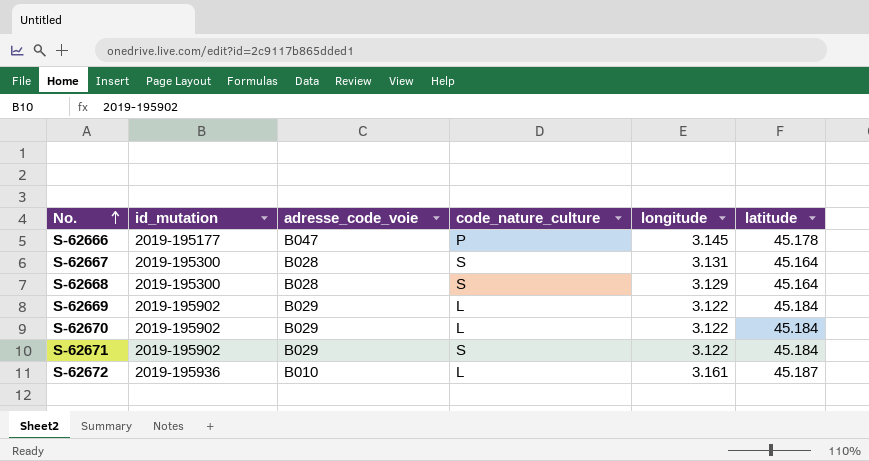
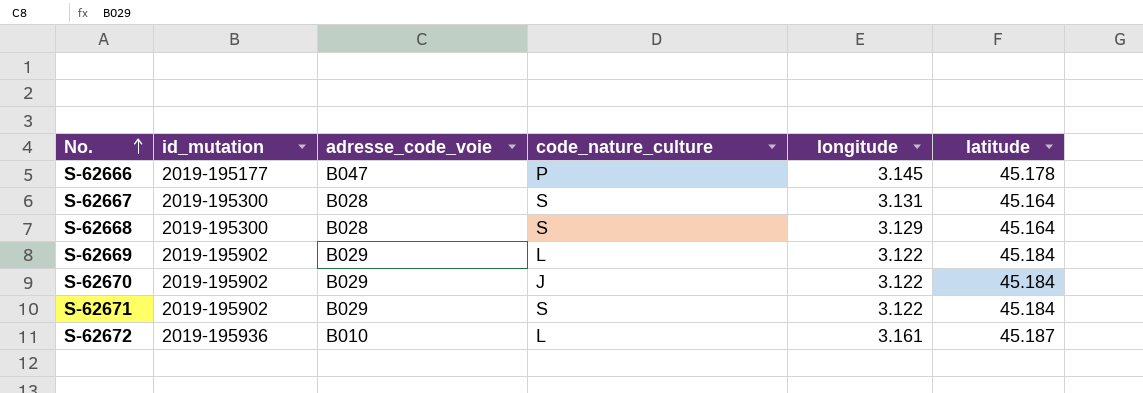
S-62670 | code_nature_culture: L -> J

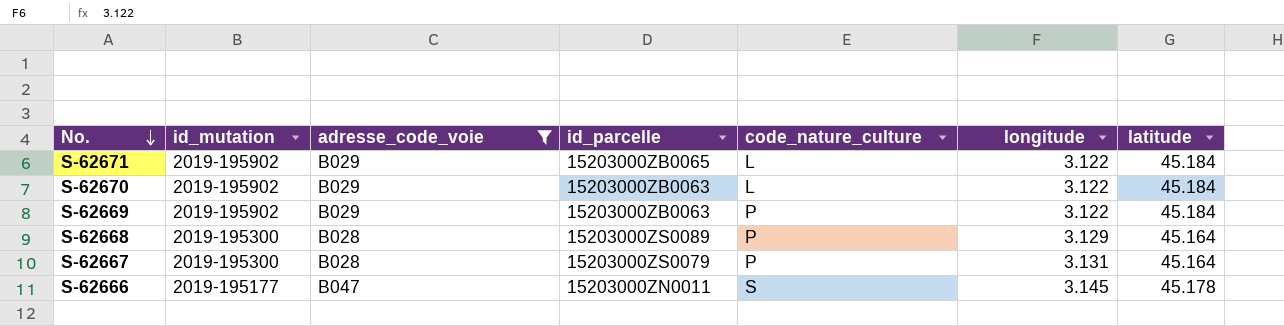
filter: none -> adresse_code_voie != B010
row order: No. ascending -> No. descending
column id_parcelle | position: none -> 4
S-62671 | code_nature_culture: S -> L
S-62670 | code_nature_culture: J -> L
S-62669 | code_nature_culture: L -> P
S-62668 | code_nature_culture: S -> P
S-62667 | code_nature_culture: S -> P
S-62666 | code_nature_culture: P -> S

